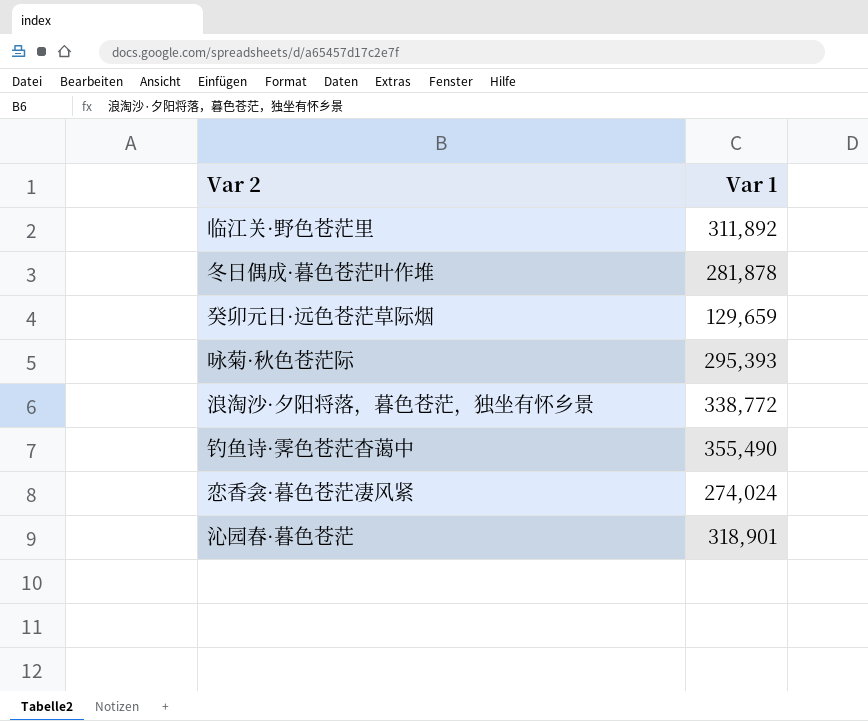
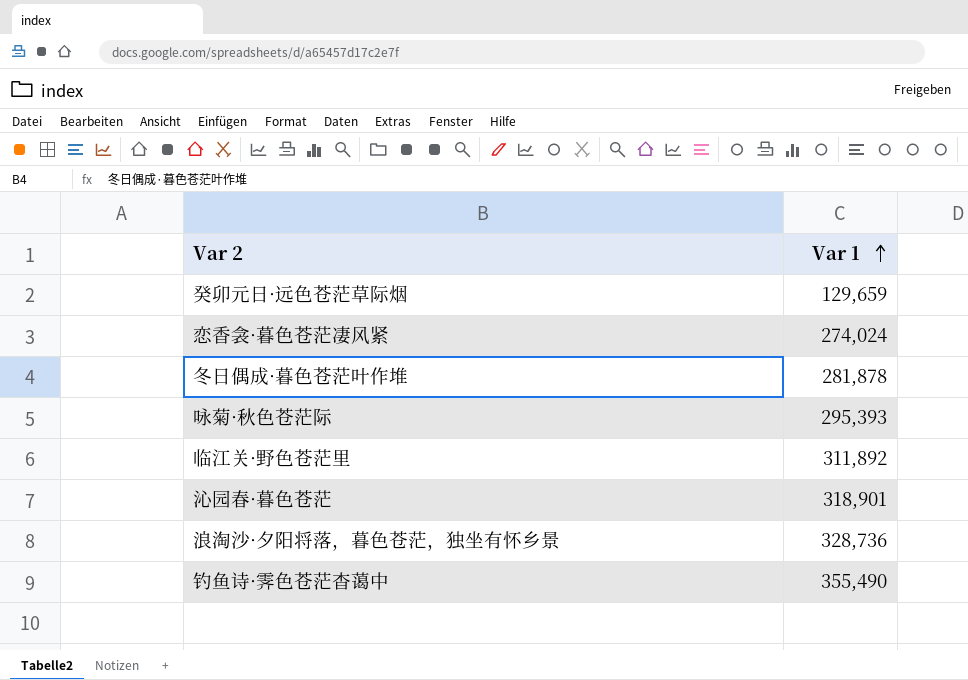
row order: none -> Var 1 ascending
浪淘沙·夕阳将落，暮色苍茫，独坐有怀乡景 | Var 1: 338,772 -> 328,736

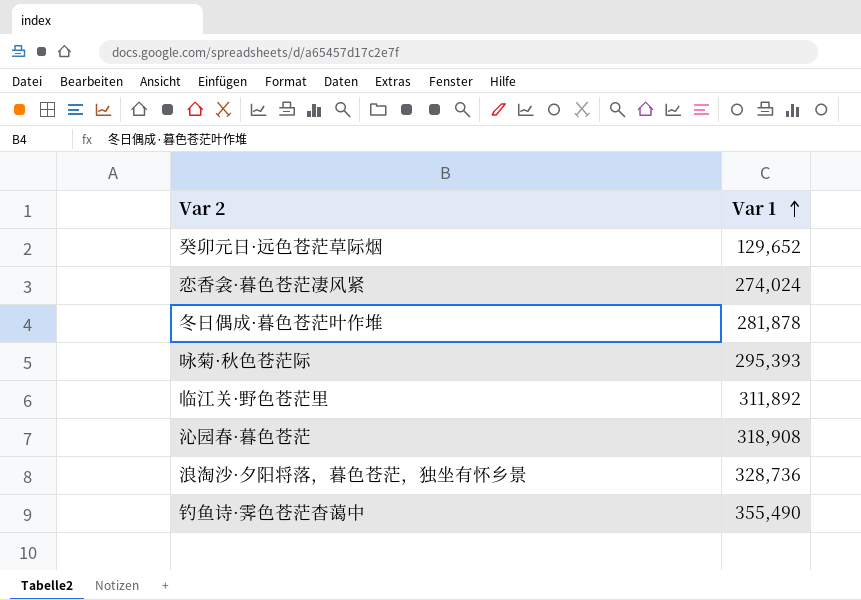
癸卯元日·远色苍茫草际烟 | Var 1: 129,659 -> 129,652
沁园春·暮色苍茫 | Var 1: 318,901 -> 318,908

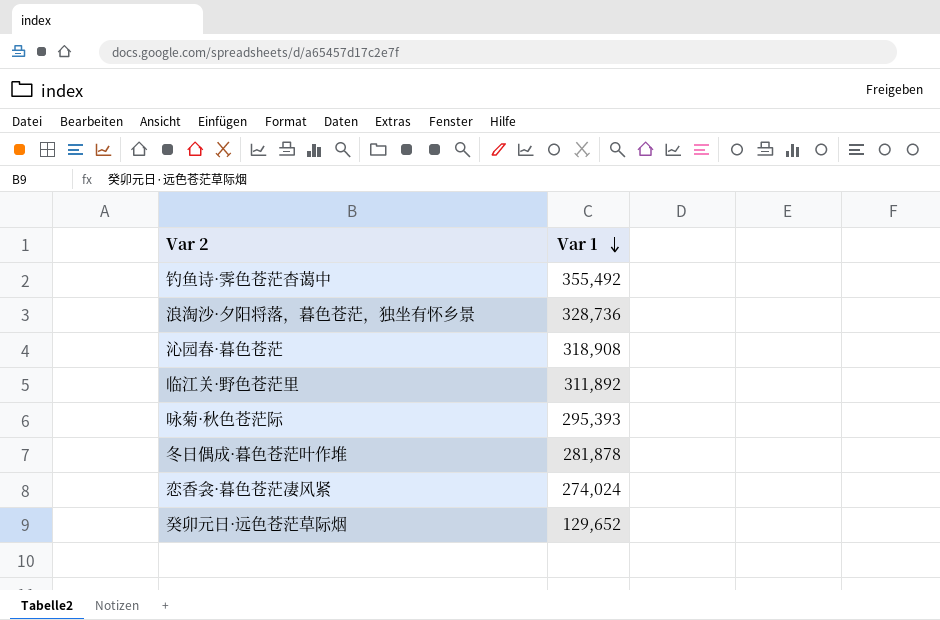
row order: Var 1 ascending -> Var 1 descending
钓鱼诗·霁色苍茫杳蔼中 | Var 1: 355,490 -> 355,492

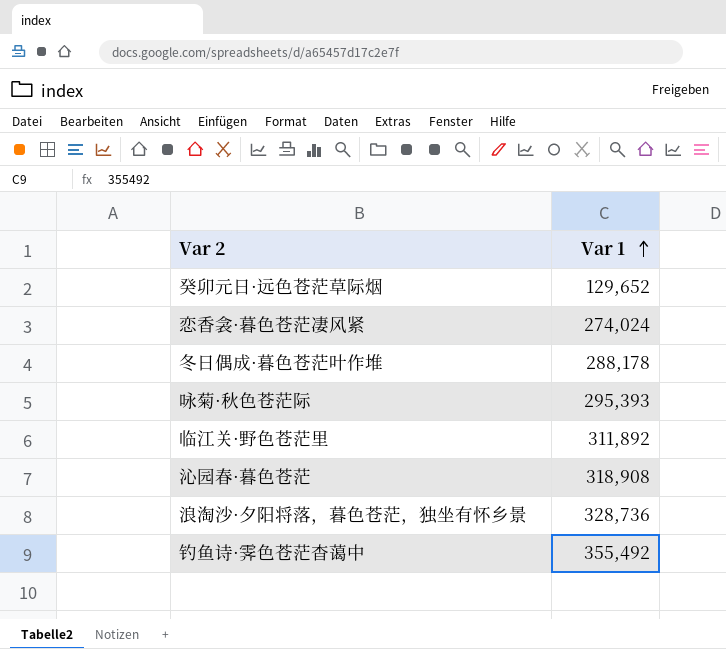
row order: Var 1 descending -> Var 1 ascending
冬日偶成·暮色苍茫叶作堆 | Var 1: 281,878 -> 288,178

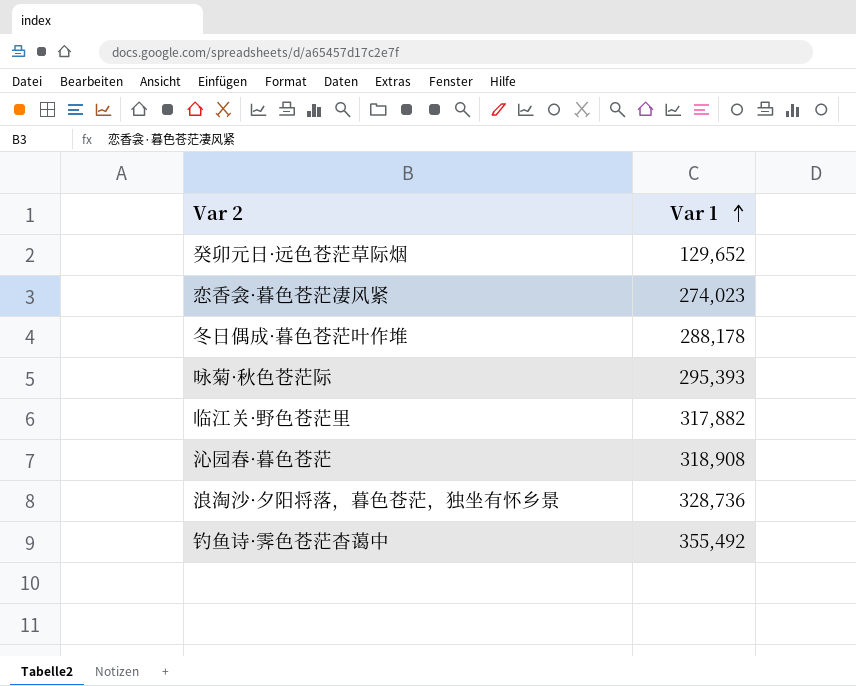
恋香衾·暮色苍茫凄风紧 | Var 1: 274,024 -> 274,023
临江关·野色苍茫里 | Var 1: 311,892 -> 317,882

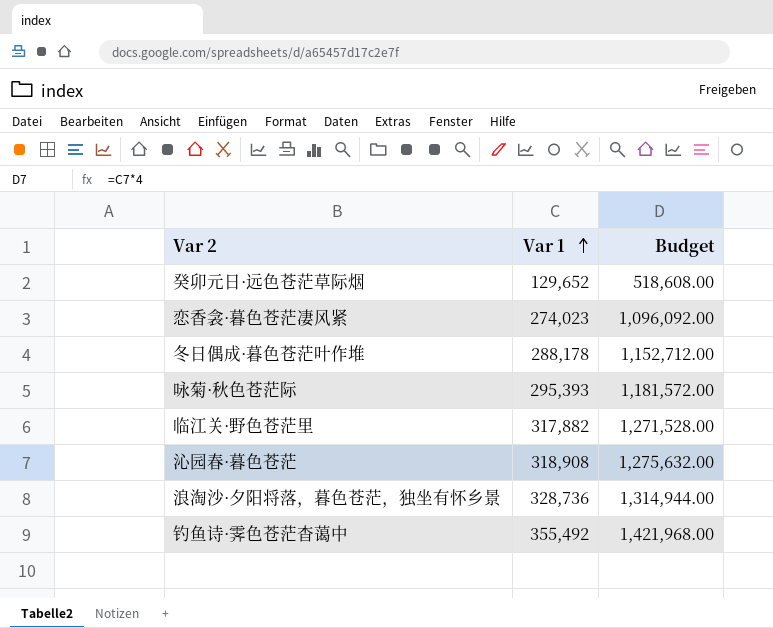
column Budget | formula: none -> [Var 1] * 4

